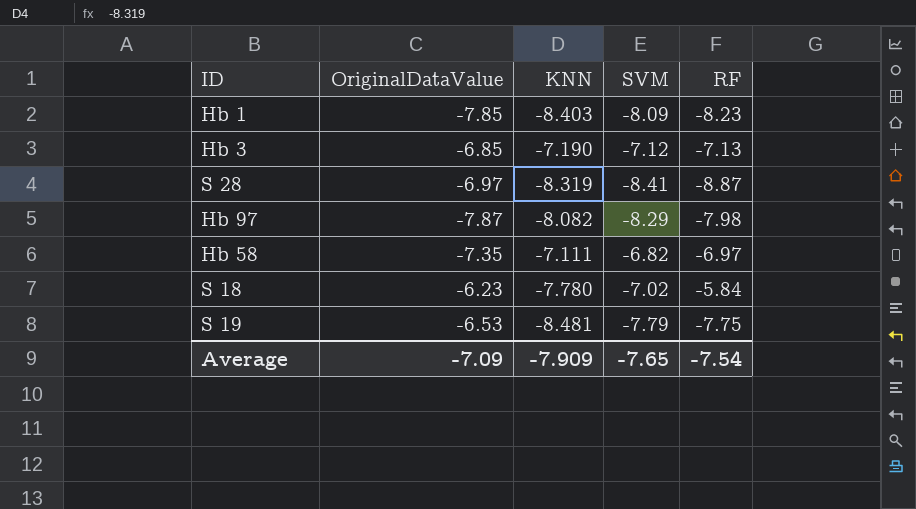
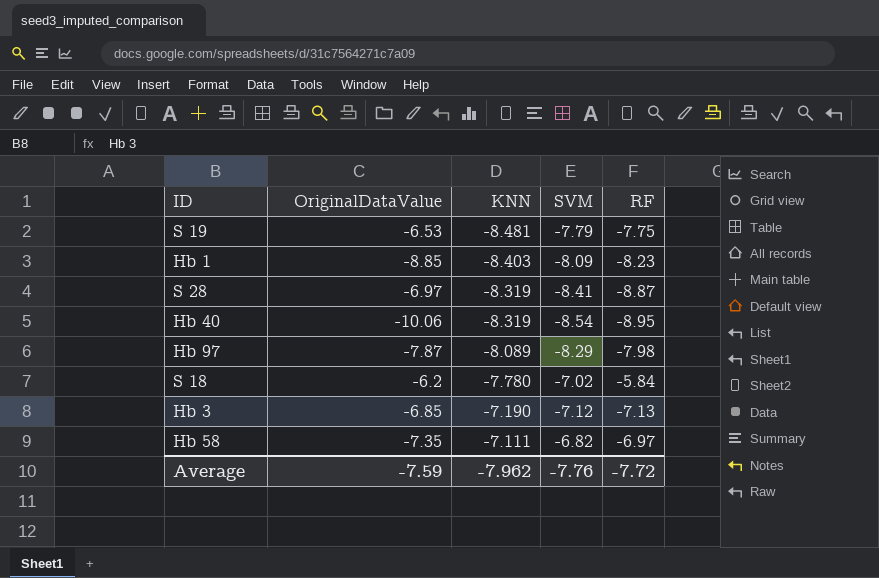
row order: none -> KNN ascending
Hb 1 | OriginalDataValue: -7.85 -> -8.85
row Hb 40: none -> -10.06 | -8.319 | -8.54 | -8.95
Hb 97 | KNN: -8.082 -> -8.089
S 18 | OriginalDataValue: -6.23 -> -6.2
Average | OriginalDataValue: -7.09 -> -7.59
Average | KNN: -7.909 -> -7.962
Average | SVM: -7.65 -> -7.76
Average | RF: -7.54 -> -7.72

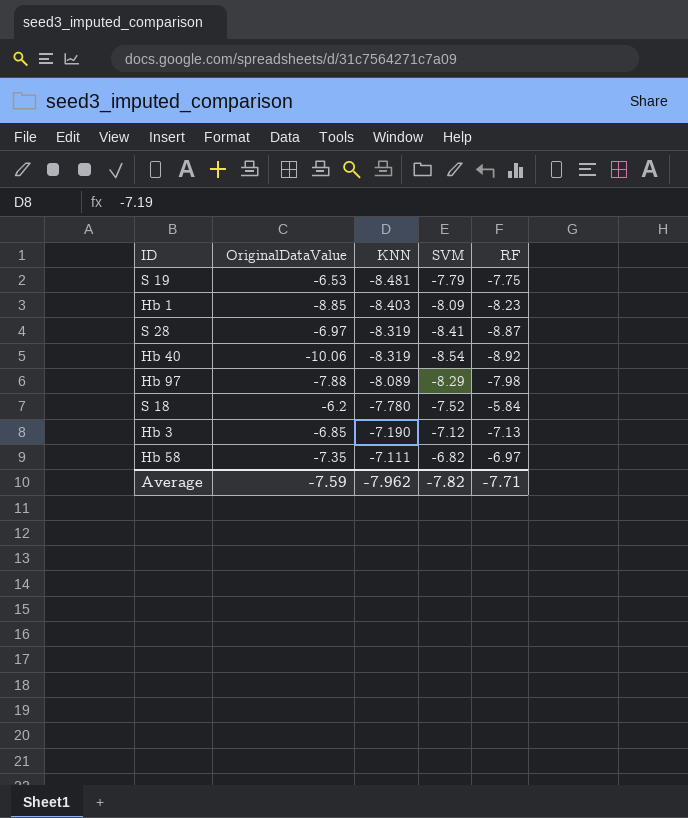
Hb 40 | RF: -8.95 -> -8.92
Hb 97 | OriginalDataValue: -7.87 -> -7.88
S 18 | SVM: -7.02 -> -7.52
Average | SVM: -7.76 -> -7.82
Average | RF: -7.72 -> -7.71

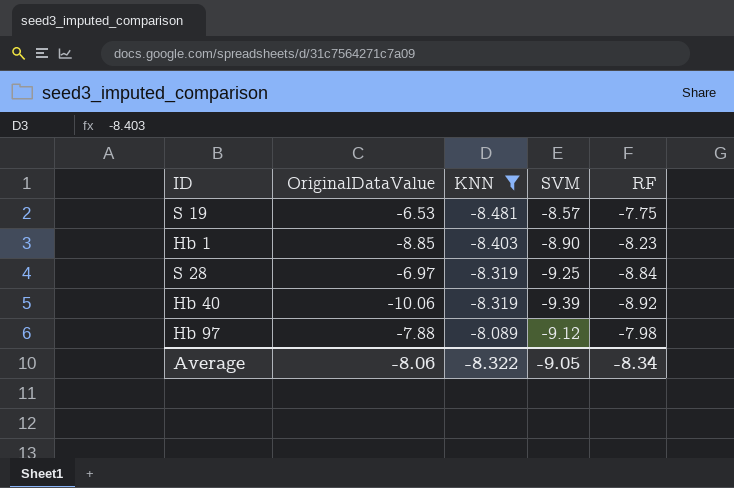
filter: none -> KNN <= -8.089
S 19 | SVM: -7.79 -> -8.57
Hb 1 | SVM: -8.09 -> -8.90
S 28 | SVM: -8.41 -> -9.25
S 28 | RF: -8.87 -> -8.84
Hb 40 | SVM: -8.54 -> -9.39
Hb 97 | SVM: -8.29 -> -9.12
Average | OriginalDataValue: -7.59 -> -8.06
Average | KNN: -7.962 -> -8.322
Average | SVM: -7.82 -> -9.05
Average | RF: -7.71 -> -8.34

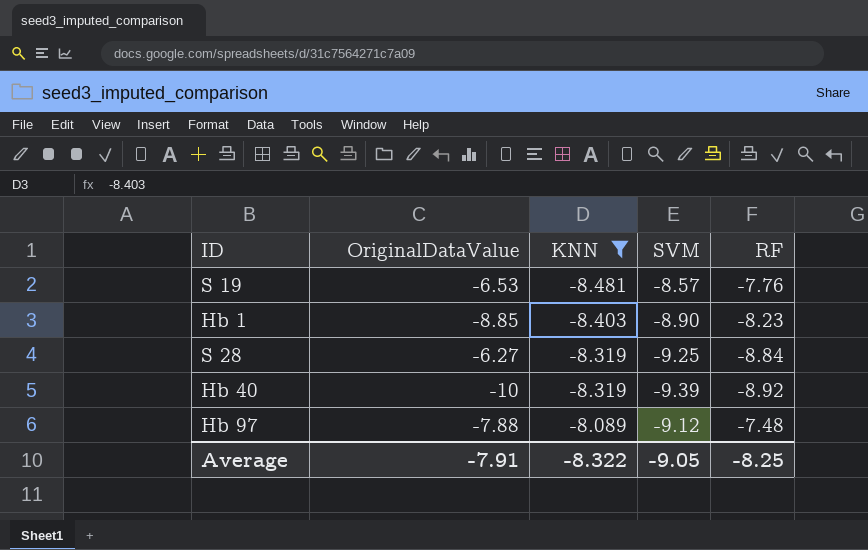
S 19 | RF: -7.75 -> -7.76
S 28 | OriginalDataValue: -6.97 -> -6.27
Hb 40 | OriginalDataValue: -10.06 -> -10
Hb 97 | RF: -7.98 -> -7.48
Average | OriginalDataValue: -8.06 -> -7.91
Average | RF: -8.34 -> -8.25

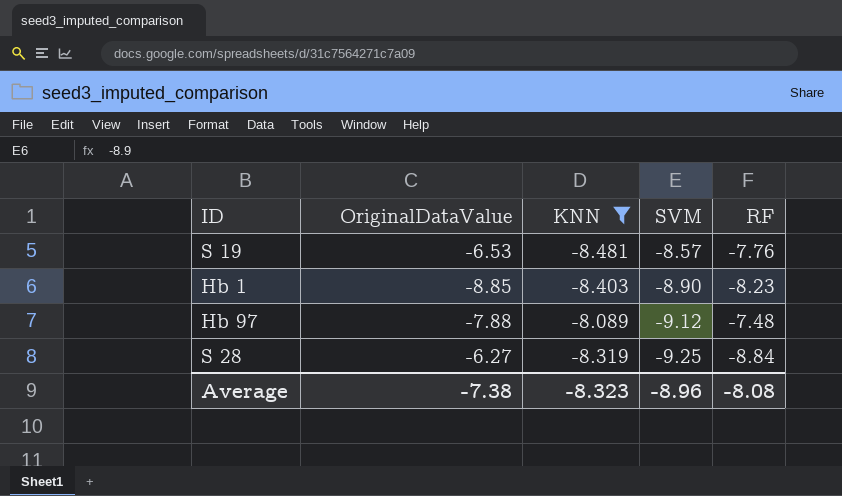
row order: KNN ascending -> SVM descending
row Hb 40: -10 | -8.319 | -9.39 | -8.92 -> none
Average | OriginalDataValue: -7.91 -> -7.38
Average | KNN: -8.322 -> -8.323
Average | SVM: -9.05 -> -8.96
Average | RF: -8.25 -> -8.08

